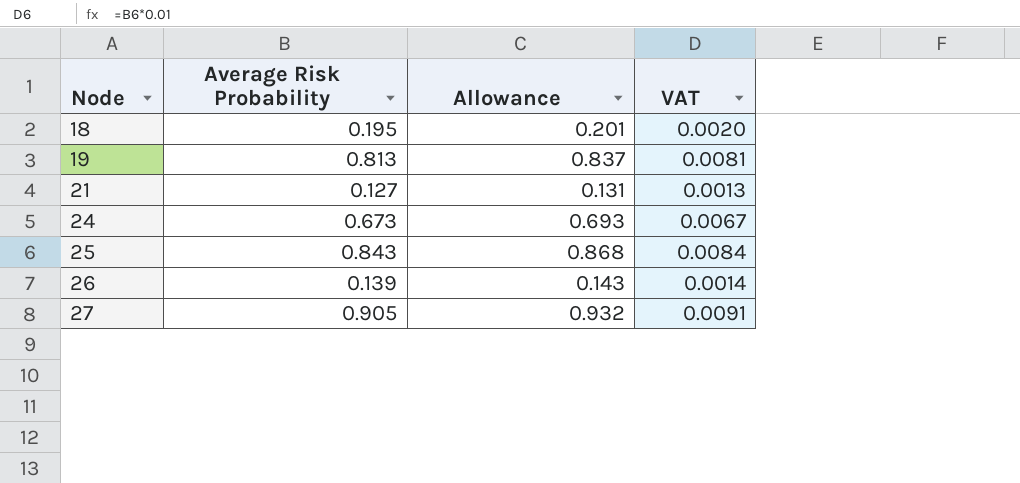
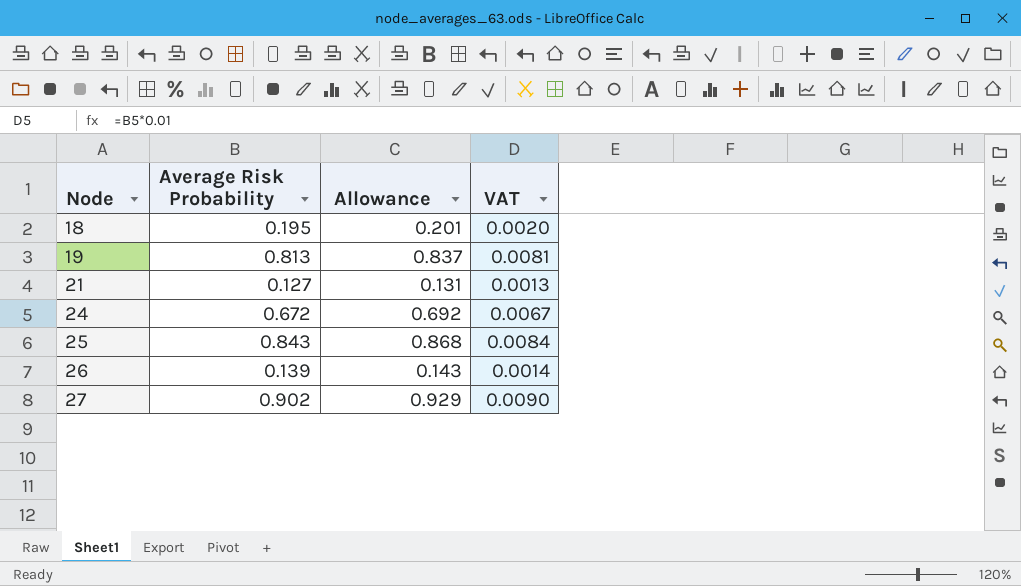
24 | Average Risk Probability: 0.673 -> 0.672
24 | Allowance: 0.693 -> 0.692
27 | Average Risk Probability: 0.905 -> 0.902
27 | Allowance: 0.932 -> 0.929
27 | VAT: 0.0091 -> 0.0090

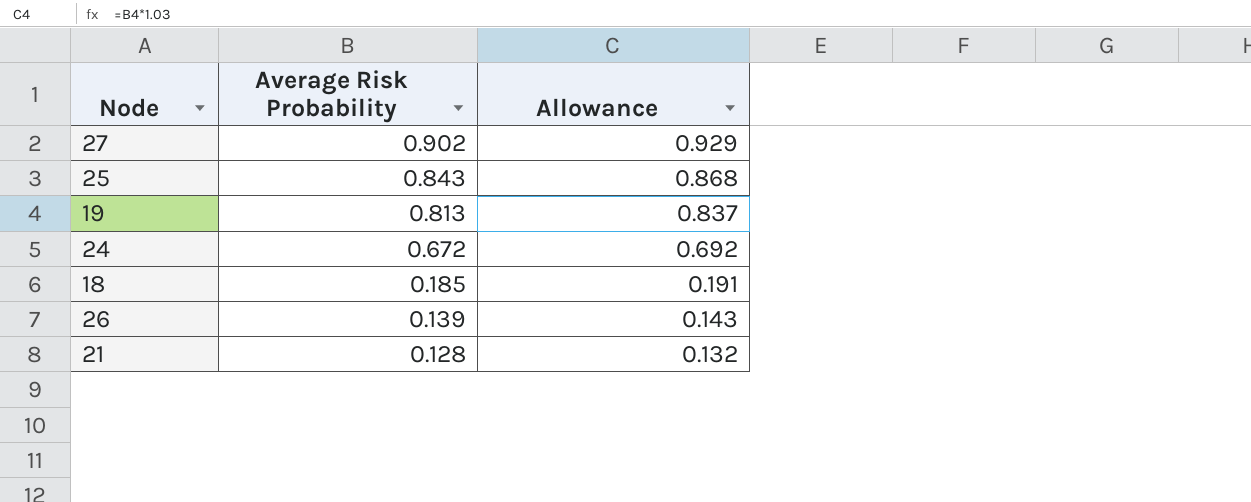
row order: Node ascending -> Average Risk Probability descending
column VAT | formula: [Average Risk Probability] * 0.01 -> none
18 | Average Risk Probability: 0.195 -> 0.185
18 | Allowance: 0.201 -> 0.191
21 | Average Risk Probability: 0.127 -> 0.128
21 | Allowance: 0.131 -> 0.132

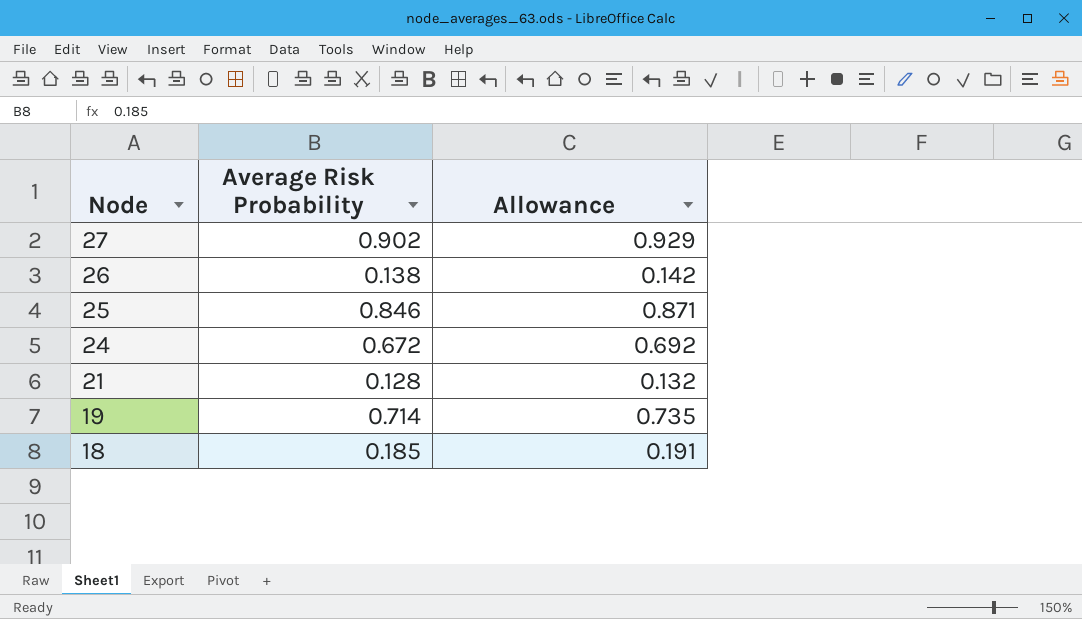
row order: Average Risk Probability descending -> Node descending
26 | Average Risk Probability: 0.139 -> 0.138
26 | Allowance: 0.143 -> 0.142
25 | Average Risk Probability: 0.843 -> 0.846
25 | Allowance: 0.868 -> 0.871
19 | Average Risk Probability: 0.813 -> 0.714
19 | Allowance: 0.837 -> 0.735

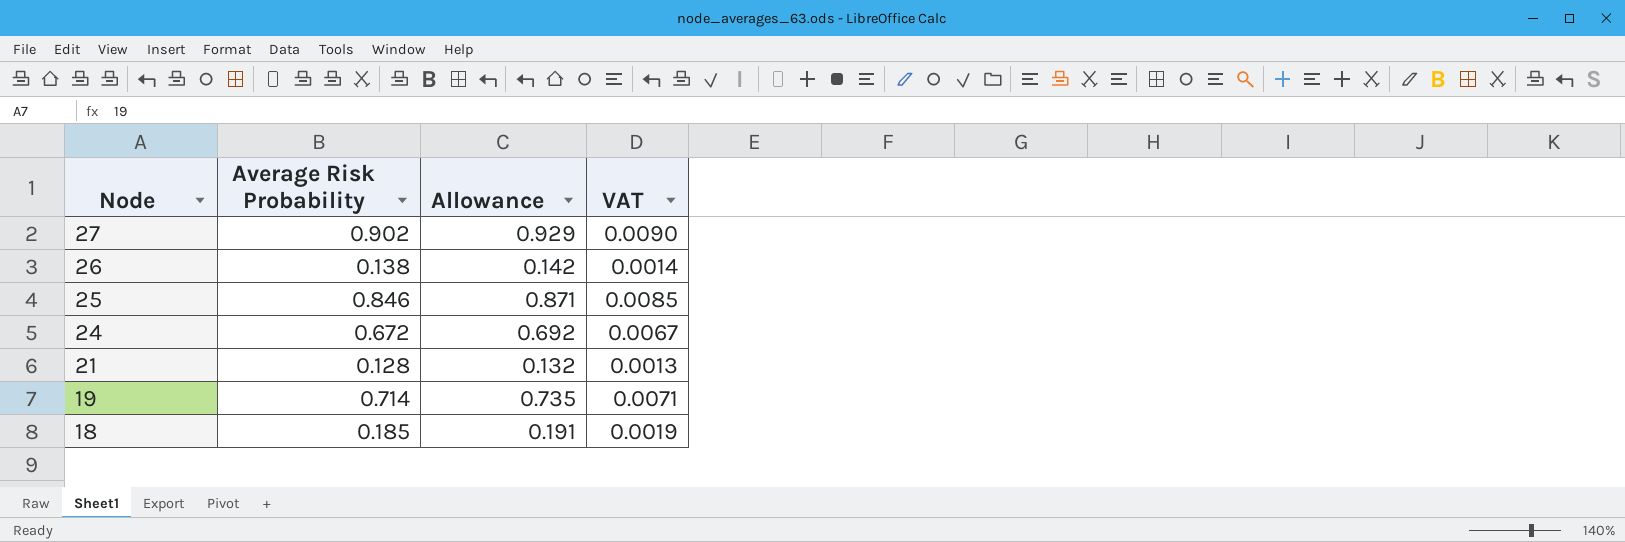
column VAT | formula: none -> [Average Risk Probability] * 0.01

